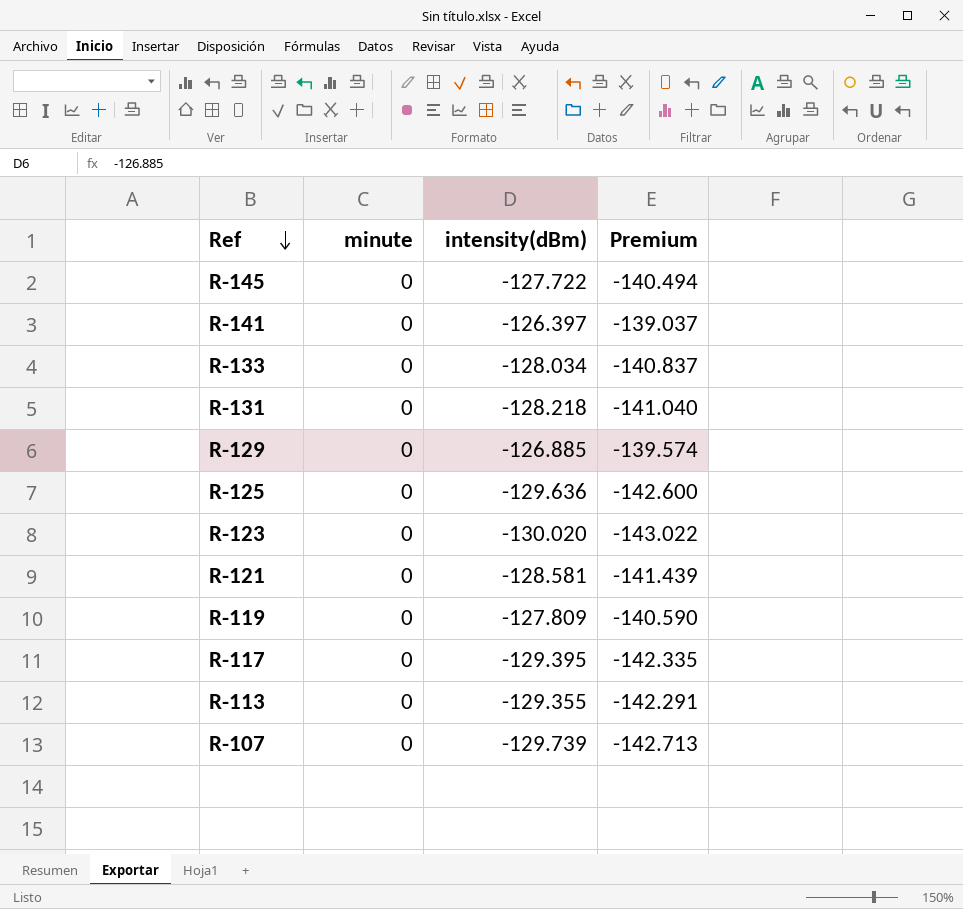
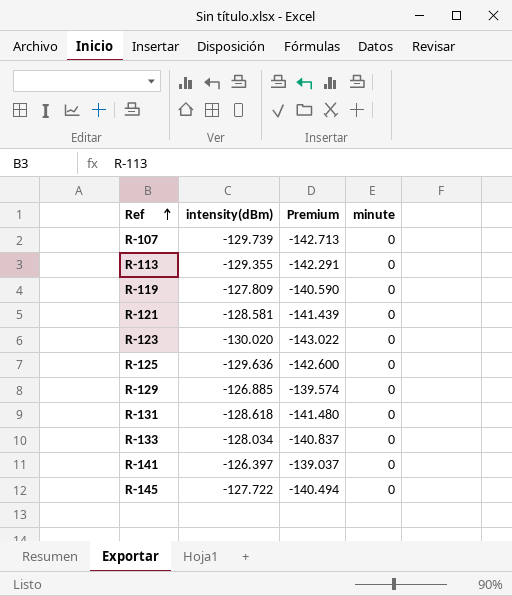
row order: Ref descending -> Ref ascending
column minute | position: 2 -> 4
row R-117: 0 | -129.395 | -142.335 -> none
R-131 | intensity(dBm): -128.218 -> -128.618
R-131 | Premium: -141.040 -> -141.480

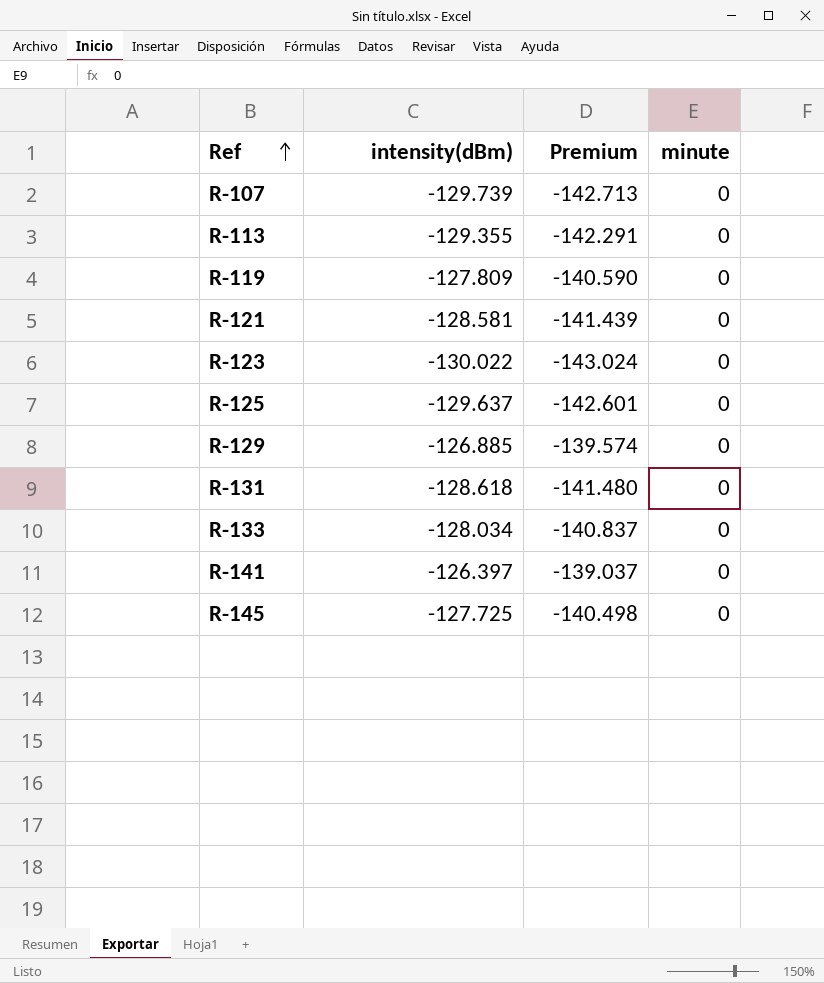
R-123 | intensity(dBm): -130.020 -> -130.022
R-123 | Premium: -143.022 -> -143.024
R-125 | intensity(dBm): -129.636 -> -129.637
R-125 | Premium: -142.600 -> -142.601
R-145 | intensity(dBm): -127.722 -> -127.725
R-145 | Premium: -140.494 -> -140.498

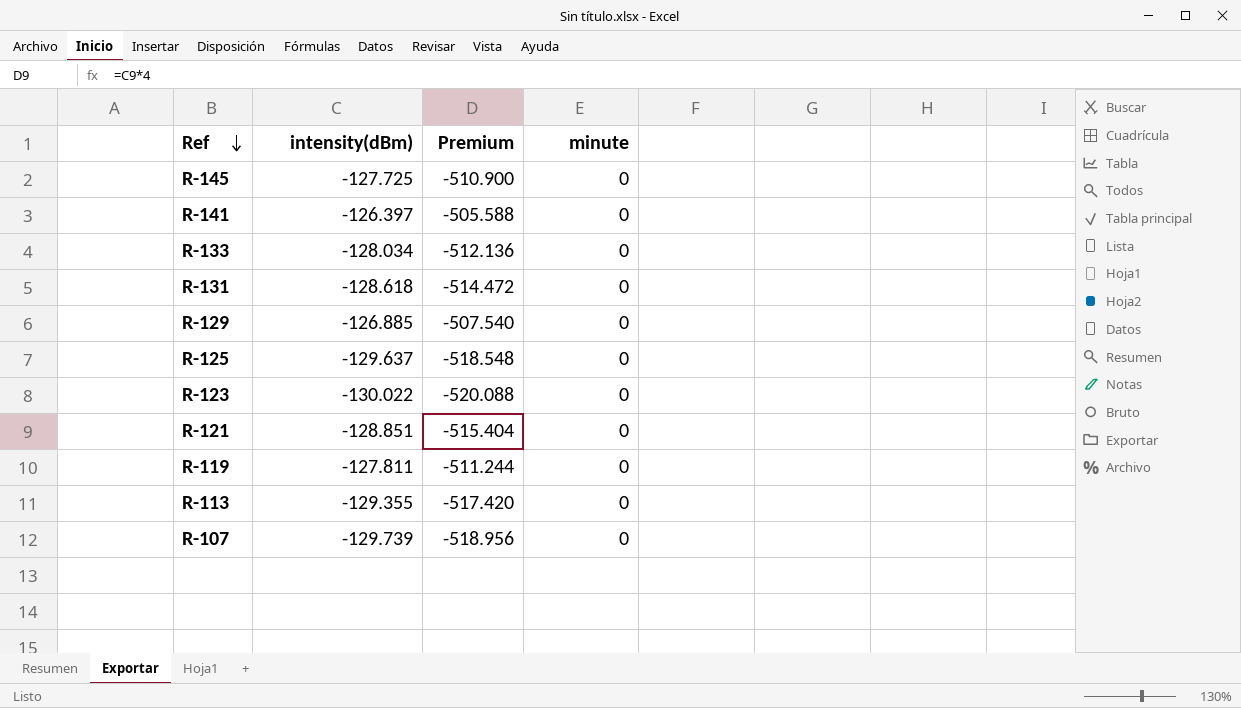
row order: Ref ascending -> Ref descending
column Premium | formula: [intensity(dBm)] * 1.1 -> [intensity(dBm)] * 4
R-121 | intensity(dBm): -128.581 -> -128.851
R-119 | intensity(dBm): -127.809 -> -127.811

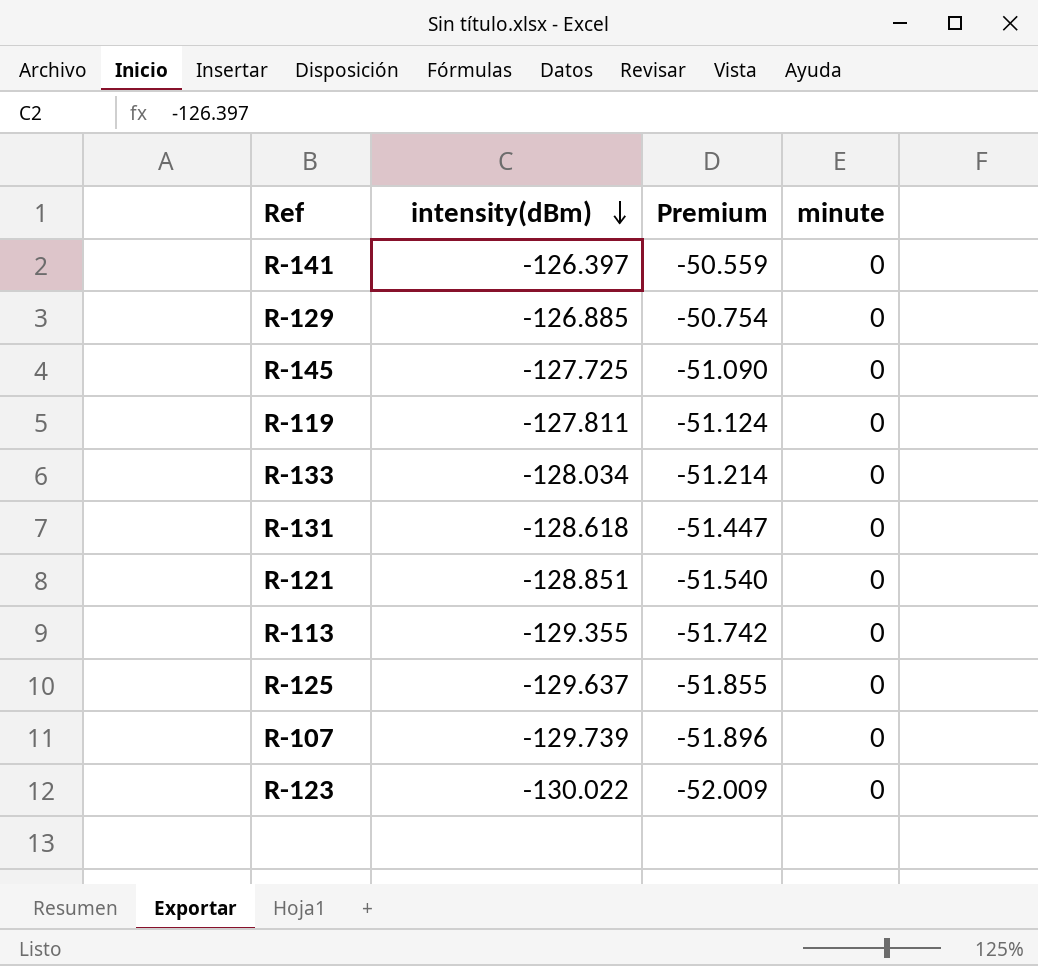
row order: Ref descending -> intensity(dBm) descending
column Premium | formula: [intensity(dBm)] * 4 -> [intensity(dBm)] * 0.4

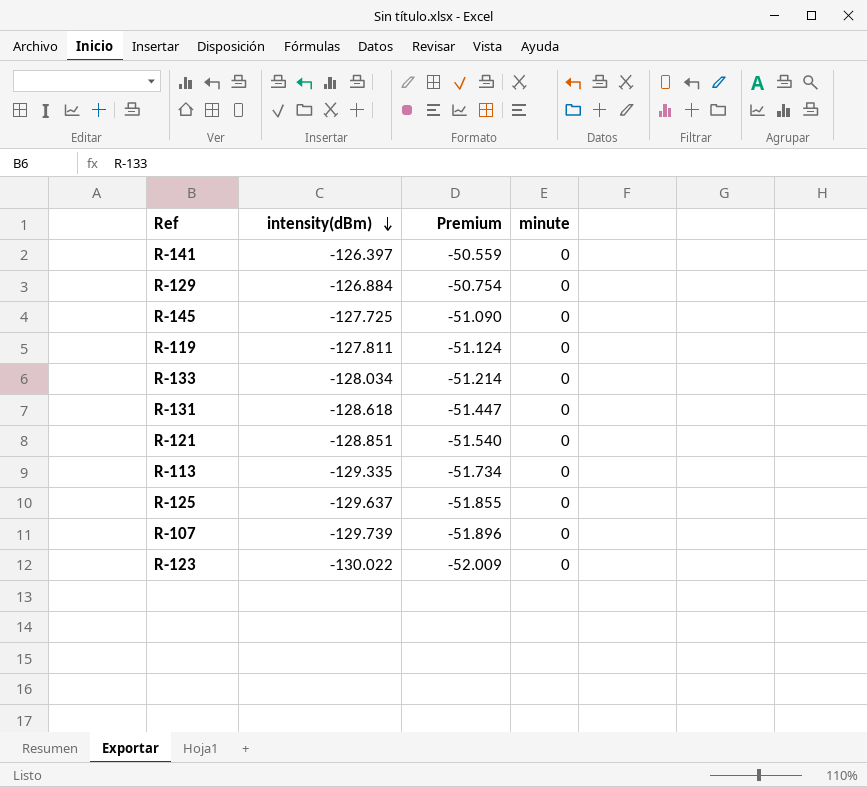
R-129 | intensity(dBm): -126.885 -> -126.884
R-113 | intensity(dBm): -129.355 -> -129.335
R-113 | Premium: -51.742 -> -51.734

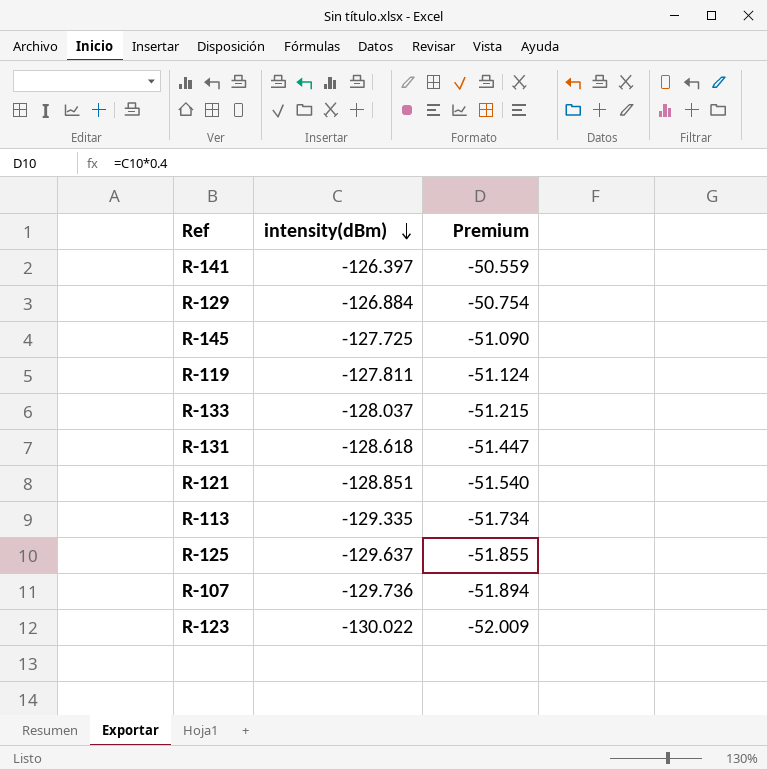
column minute | position: 4 -> none
R-133 | intensity(dBm): -128.034 -> -128.037
R-133 | Premium: -51.214 -> -51.215
R-107 | intensity(dBm): -129.739 -> -129.736
R-107 | Premium: -51.896 -> -51.894

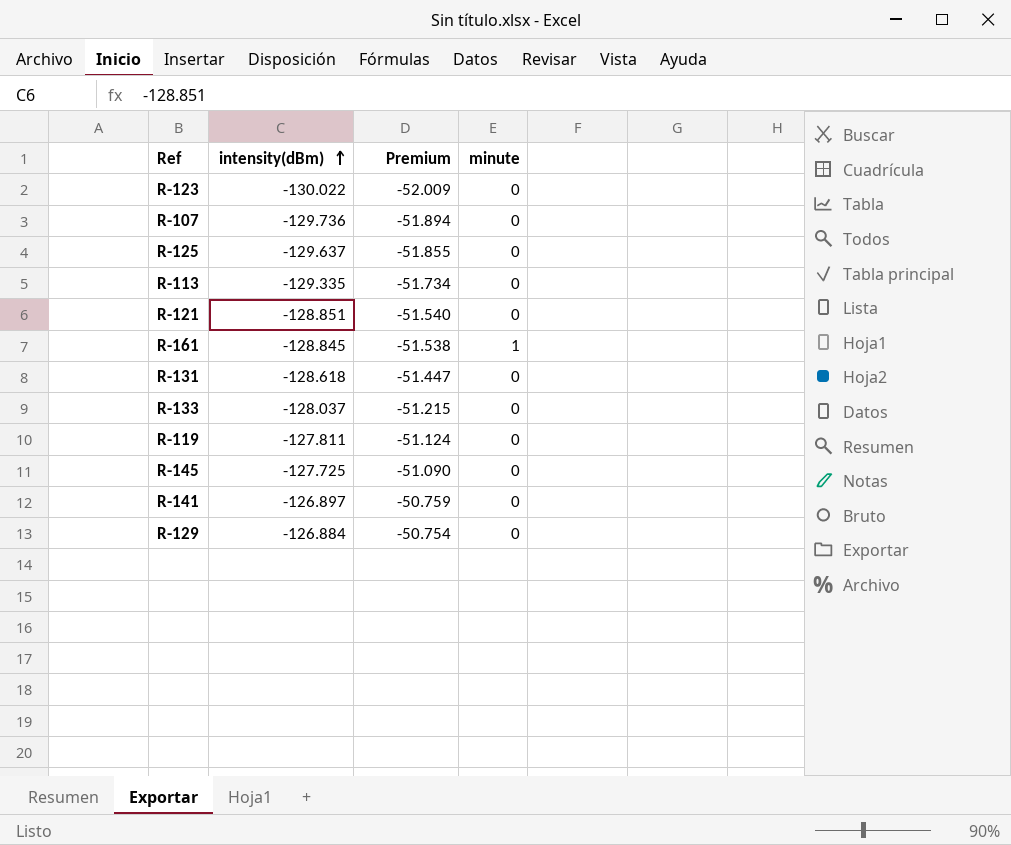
row order: intensity(dBm) descending -> intensity(dBm) ascending
column minute | position: none -> 4
row R-161: none -> -128.845 | -51.538 | 1
R-141 | intensity(dBm): -126.397 -> -126.897
R-141 | Premium: -50.559 -> -50.759

